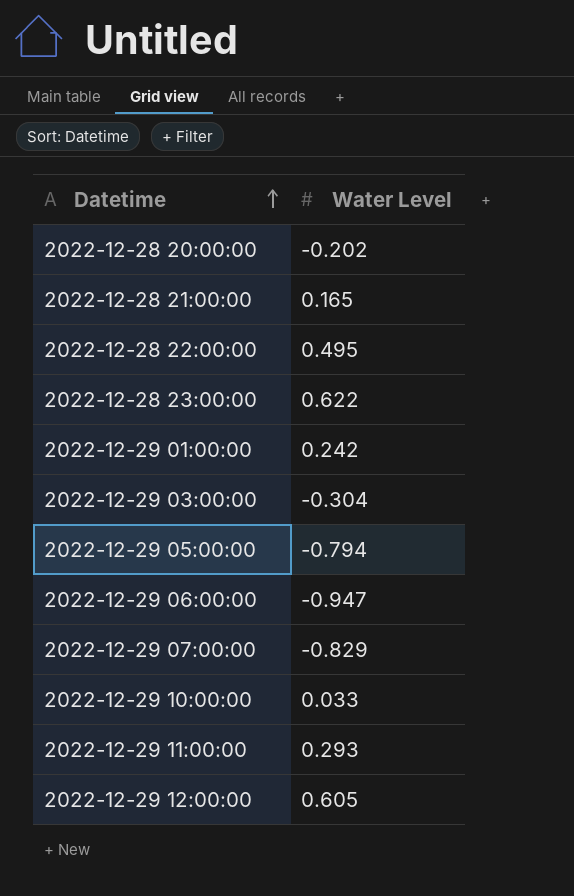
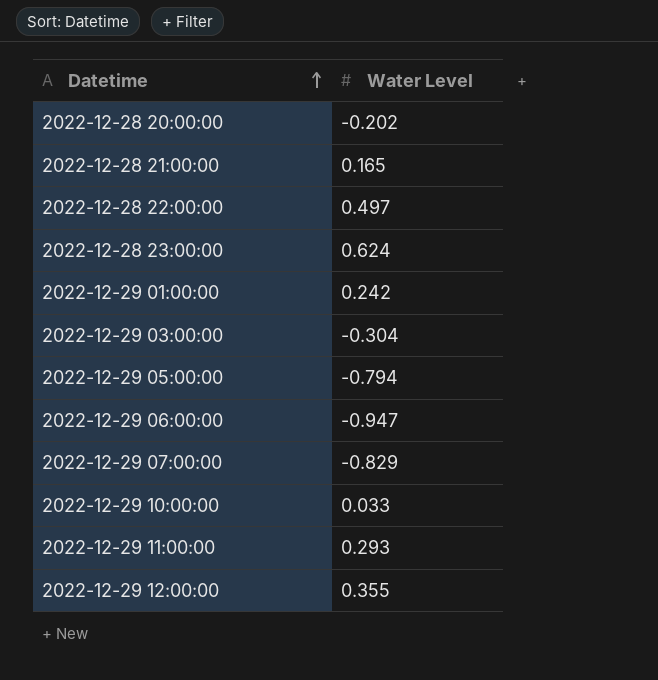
2022-12-28 22:00:00 | Water Level: 0.495 -> 0.497
2022-12-28 23:00:00 | Water Level: 0.622 -> 0.624
2022-12-29 12:00:00 | Water Level: 0.605 -> 0.355

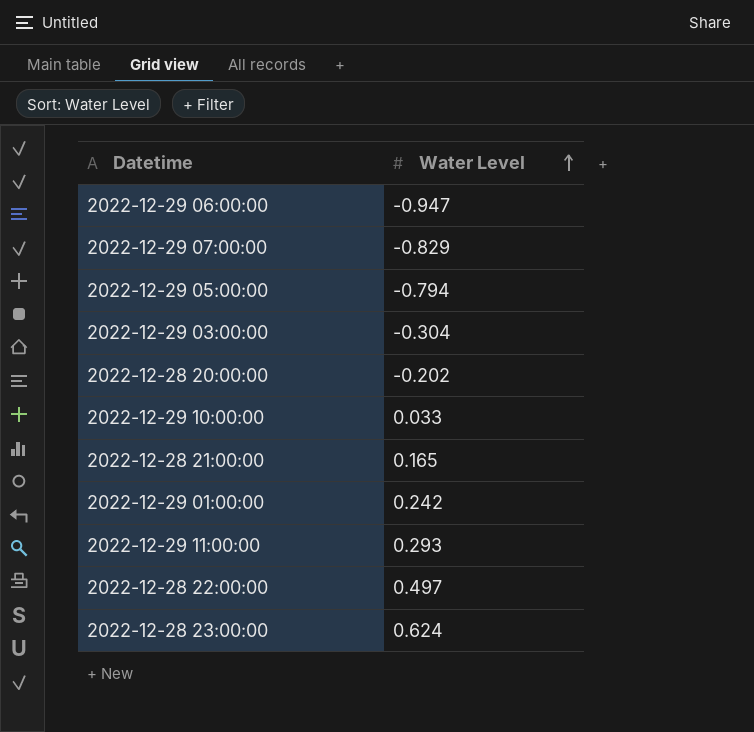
row order: Datetime ascending -> Water Level ascending
row 2022-12-29 12:00:00: 0.355 -> none

